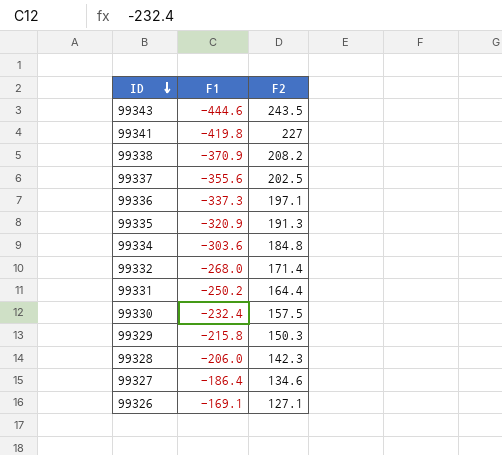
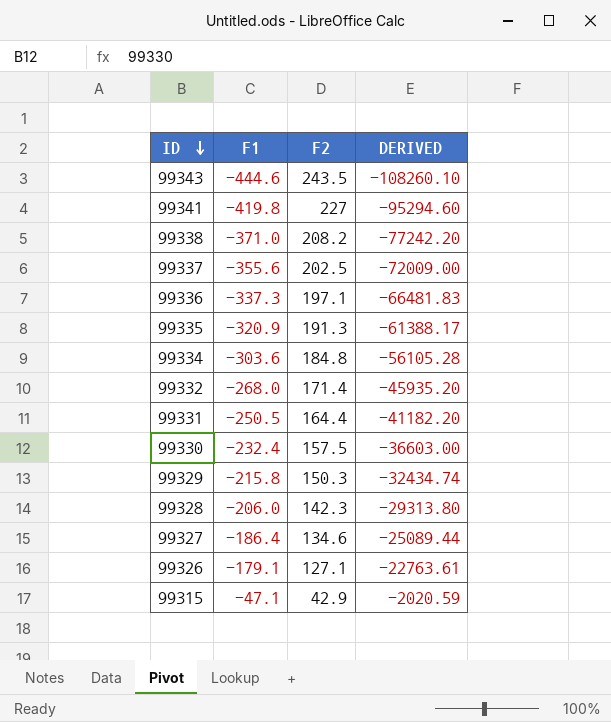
column DERIVED | formula: none -> [F1] * [F2]
99338 | F1: -370.9 -> -371.0
99331 | F1: -250.2 -> -250.5
99326 | F1: -169.1 -> -179.1
row 99315: none -> -47.1 | 42.9 | -2020.59

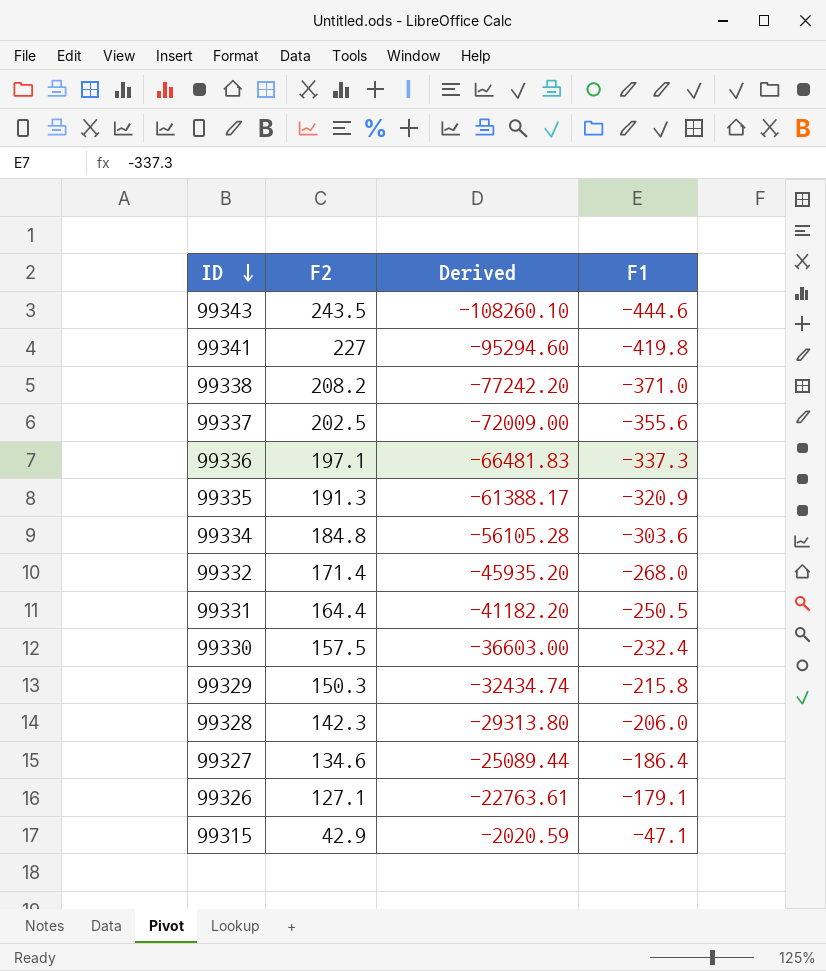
column name: DERIVED -> Derived
column F1 | position: 2 -> 4

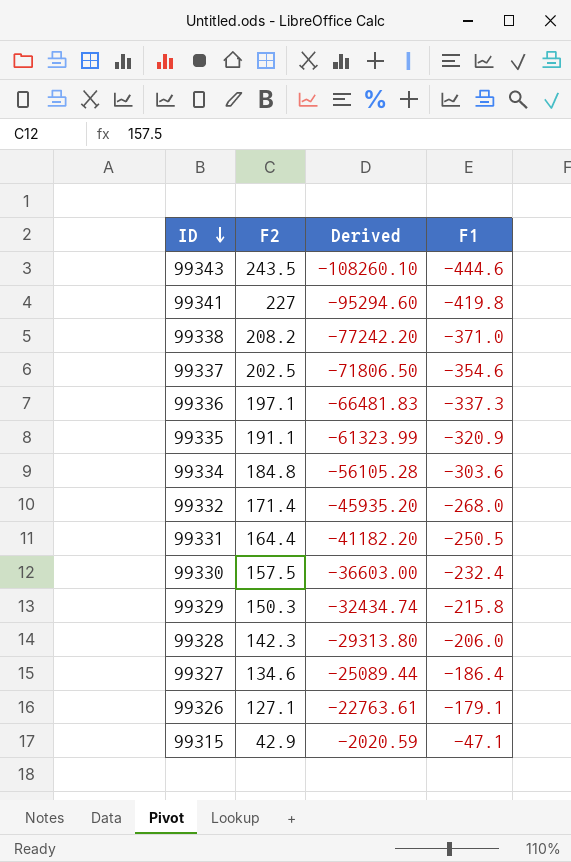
99337 | Derived: -72009.00 -> -71806.50
99337 | F1: -355.6 -> -354.6
99335 | F2: 191.3 -> 191.1
99335 | Derived: -61388.17 -> -61323.99

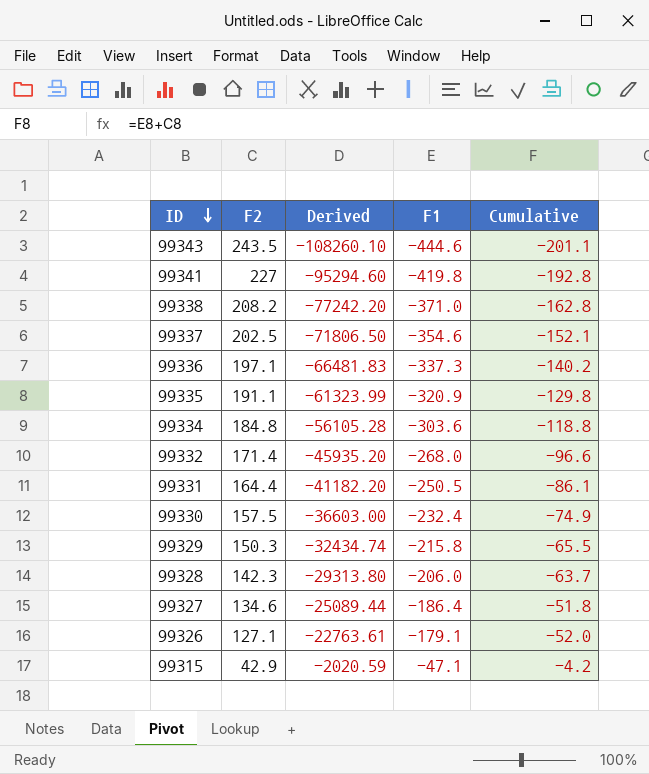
column Cumulative | formula: none -> [F2] + [F1]

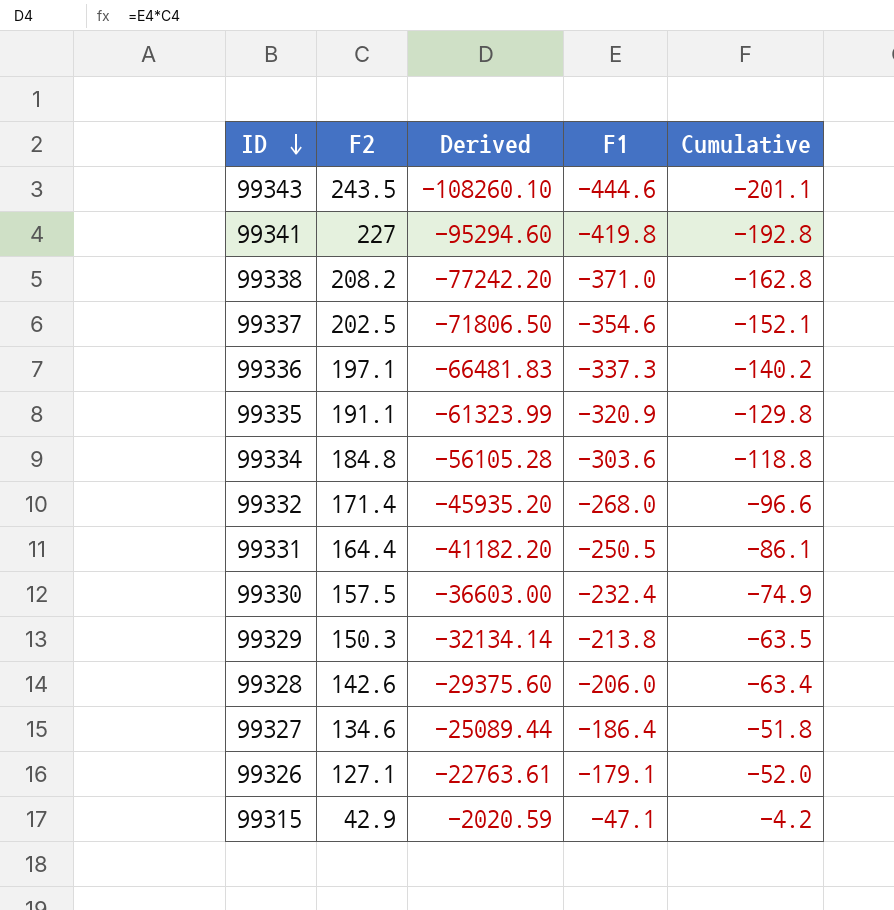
99329 | Derived: -32434.74 -> -32134.14
99329 | F1: -215.8 -> -213.8
99329 | Cumulative: -65.5 -> -63.5
99328 | F2: 142.3 -> 142.6
99328 | Derived: -29313.80 -> -29375.60
99328 | Cumulative: -63.7 -> -63.4

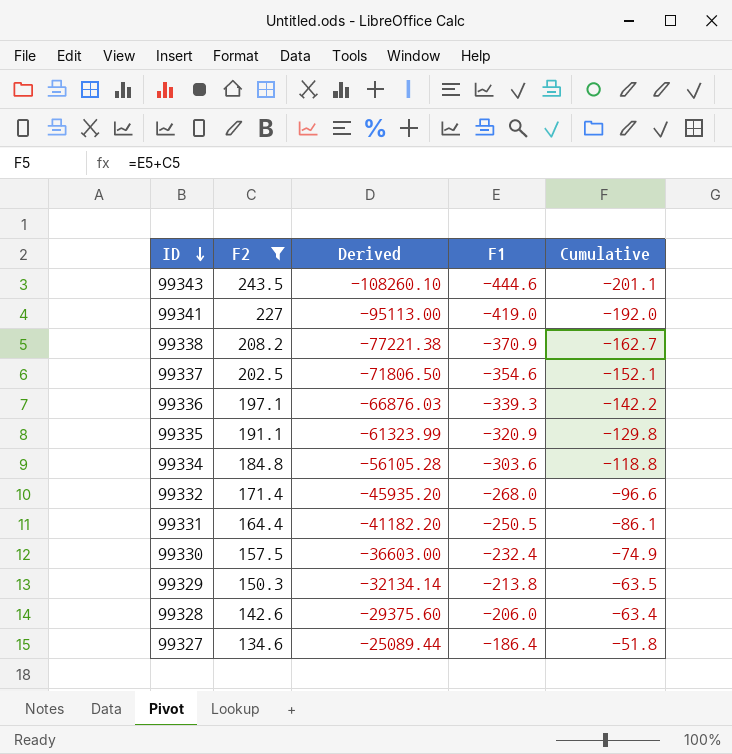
filter: none -> F2 >= 134.6
99341 | Derived: -95294.60 -> -95113.00
99341 | F1: -419.8 -> -419.0
99341 | Cumulative: -192.8 -> -192.0
99338 | Derived: -77242.20 -> -77221.38
99338 | F1: -371.0 -> -370.9
99338 | Cumulative: -162.8 -> -162.7
99336 | Derived: -66481.83 -> -66876.03
99336 | F1: -337.3 -> -339.3
99336 | Cumulative: -140.2 -> -142.2

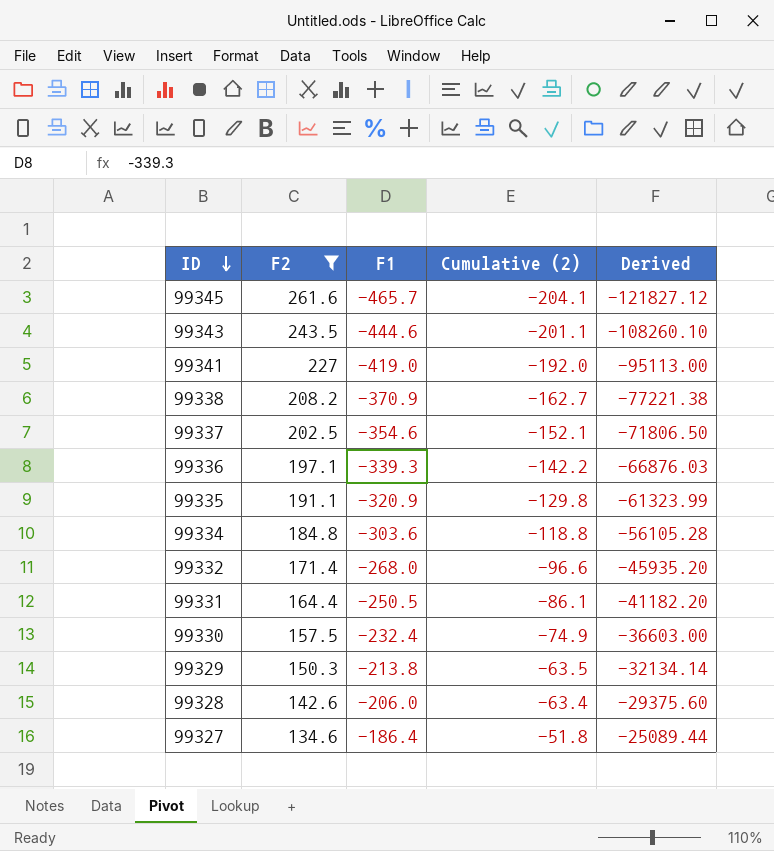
column name: Cumulative -> Cumulative (2)
column Derived | position: 3 -> 5
row 99345: none -> 261.6 | -465.7 | -204.1 | -121827.12

